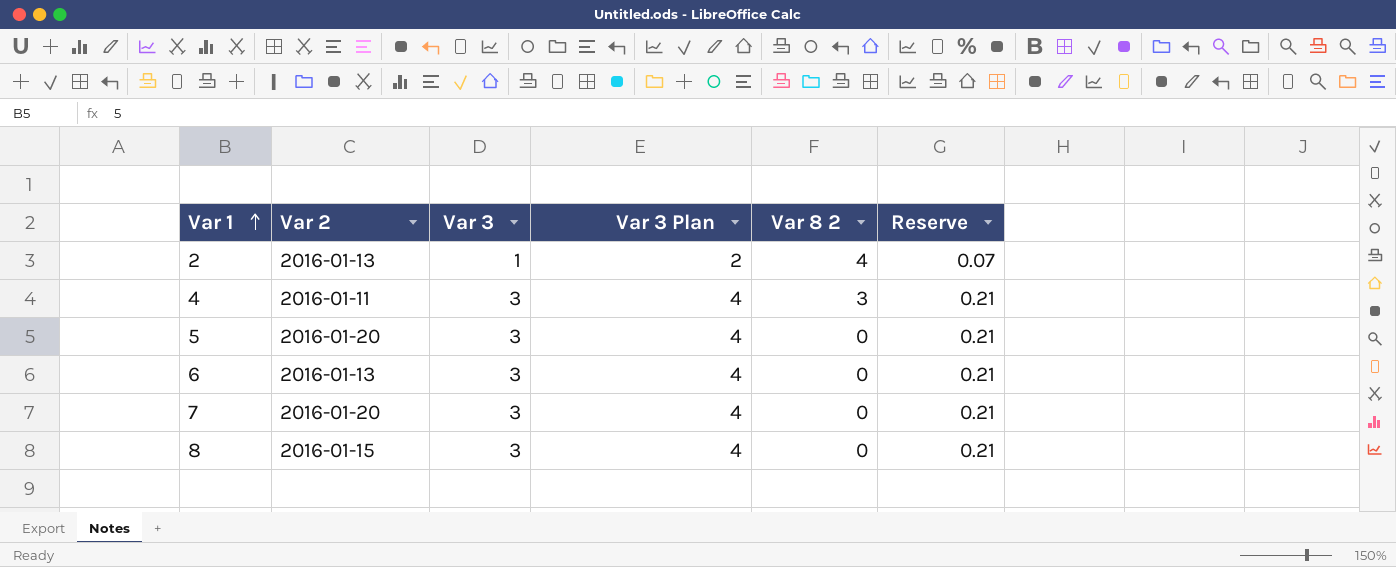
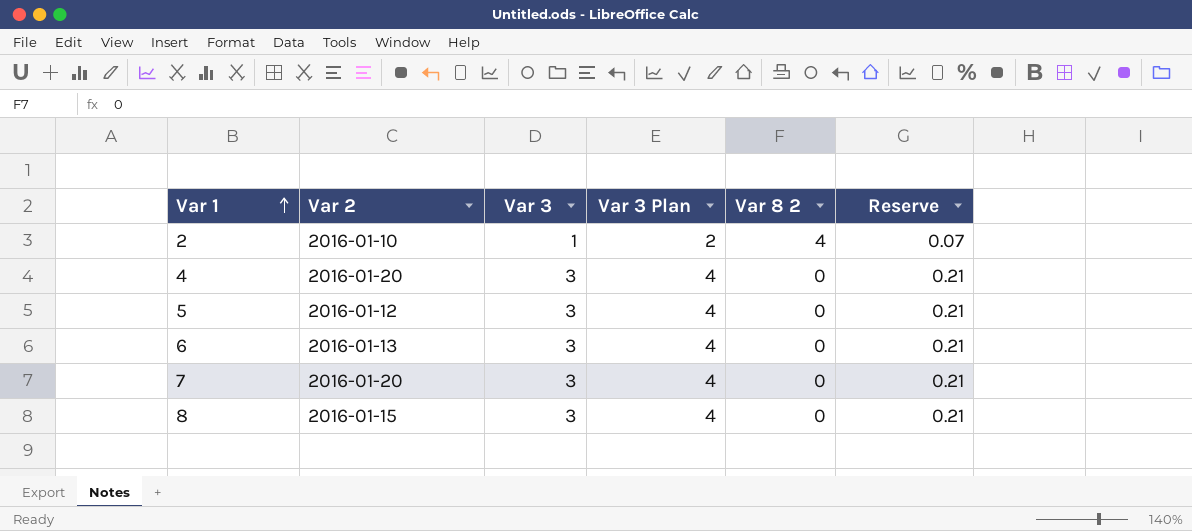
2 | Var 2: 2016-01-13 -> 2016-01-10
4 | Var 2: 2016-01-11 -> 2016-01-20
4 | Var 8 2: 3 -> 0
5 | Var 2: 2016-01-20 -> 2016-01-12

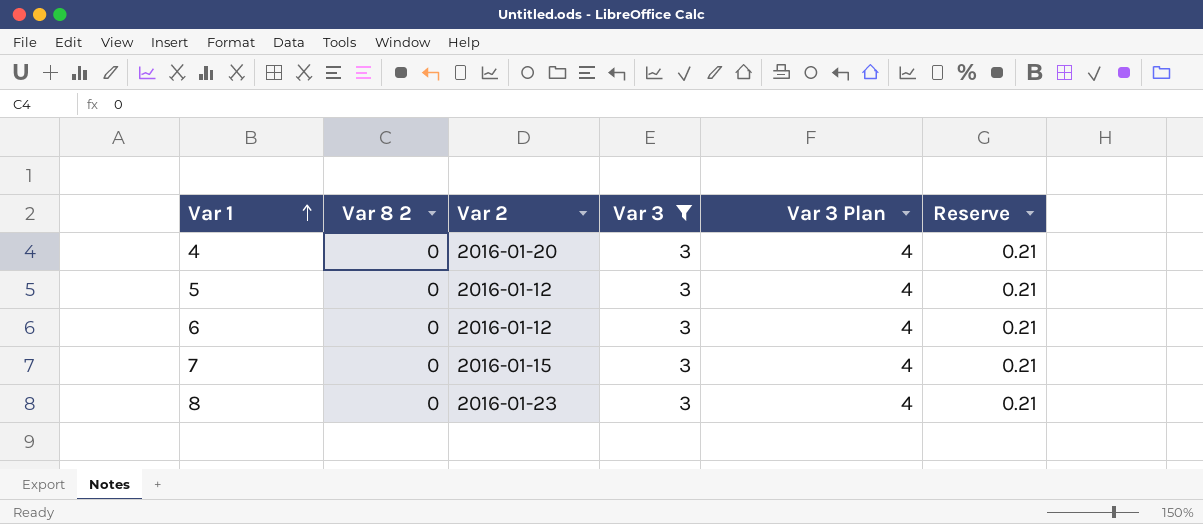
filter: none -> Var 3 = 3
column Var 8 2 | position: 5 -> 2
6 | Var 2: 2016-01-13 -> 2016-01-12
7 | Var 2: 2016-01-20 -> 2016-01-15
8 | Var 2: 2016-01-15 -> 2016-01-23

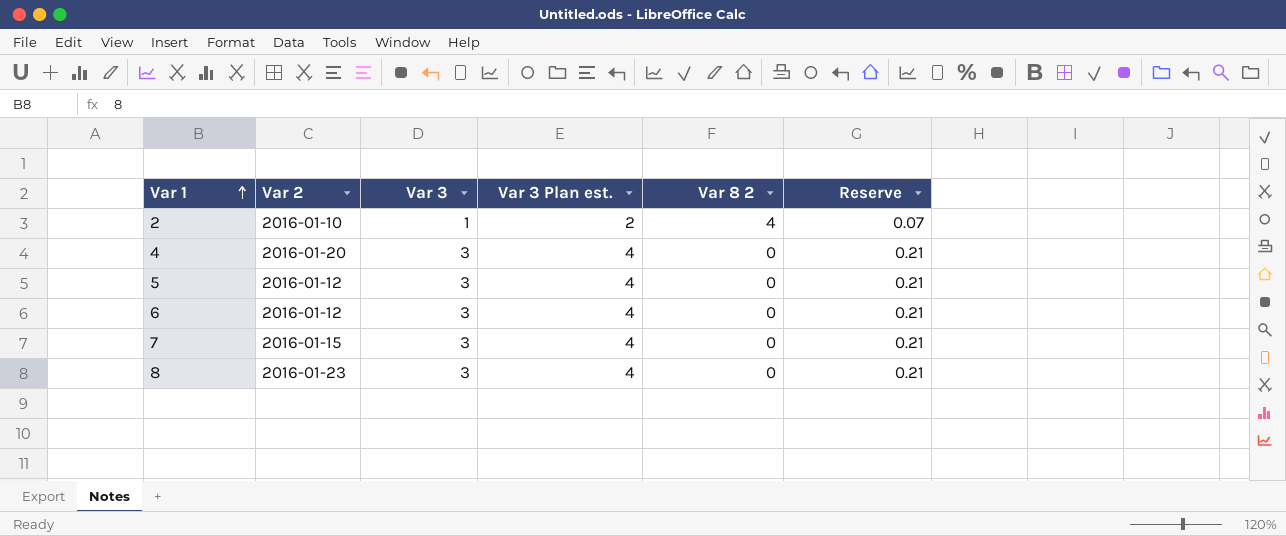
filter: Var 3 = 3 -> none
column name: Var 3 Plan -> Var 3 Plan est.
column Var 8 2 | position: 2 -> 5

